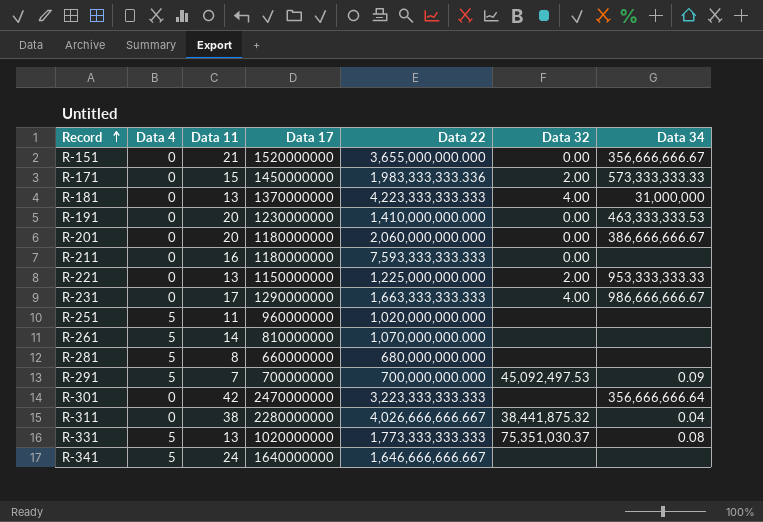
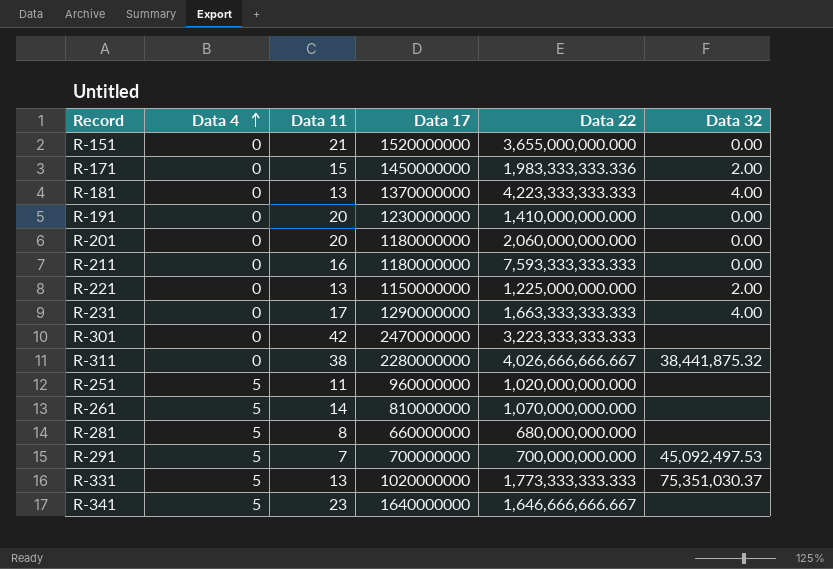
row order: Record ascending -> Data 4 ascending
column Data 34 | position: 7 -> none
R-341 | Data 11: 24 -> 23

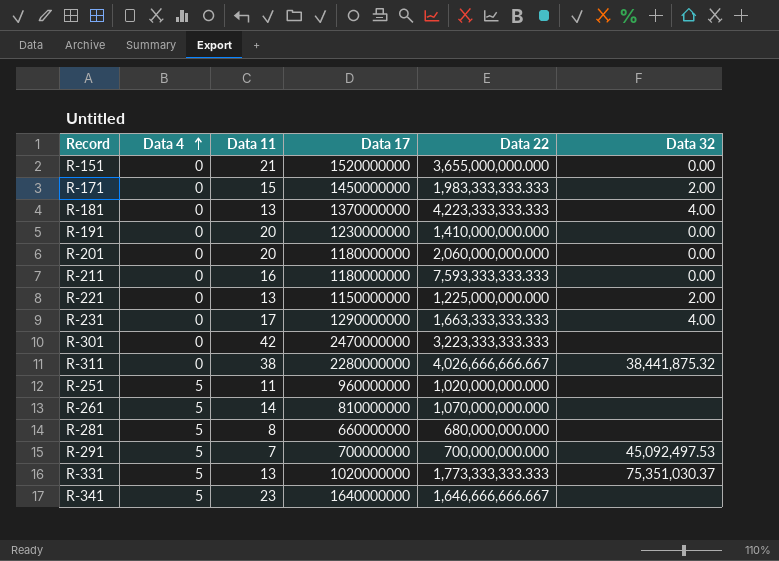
R-171 | Data 22: 1,983,333,333.336 -> 1,983,333,333.333

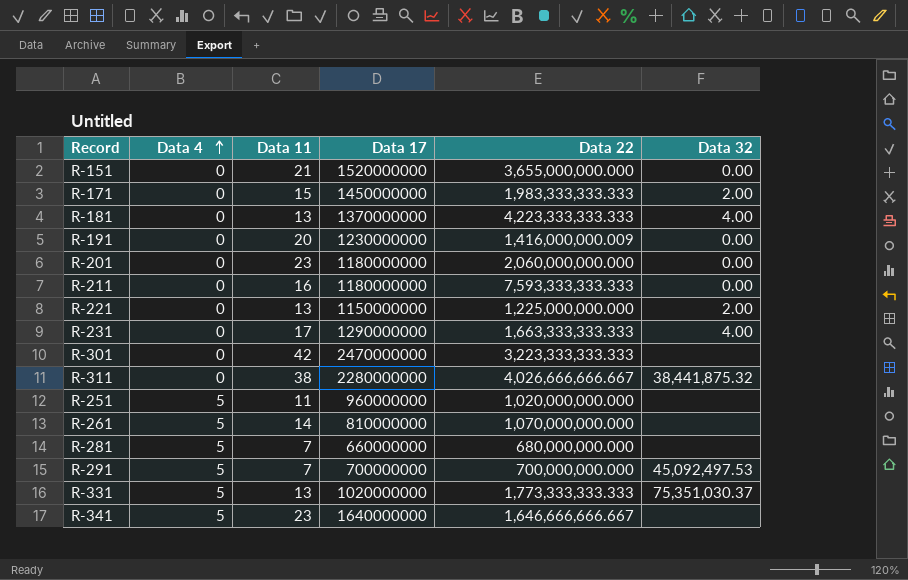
R-191 | Data 22: 1,410,000,000.000 -> 1,416,000,000.009
R-201 | Data 11: 20 -> 23
R-281 | Data 11: 8 -> 7

